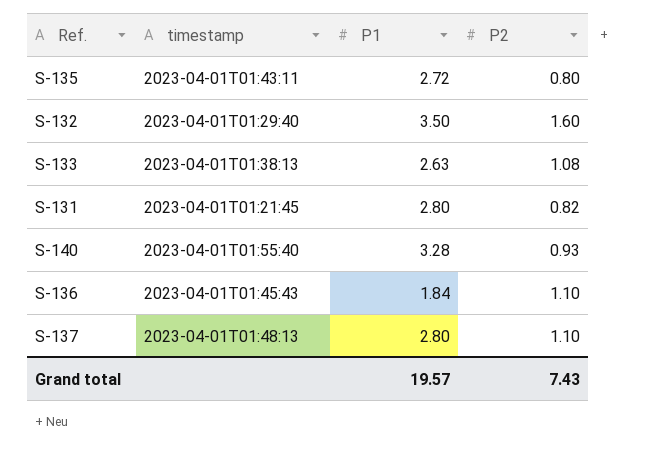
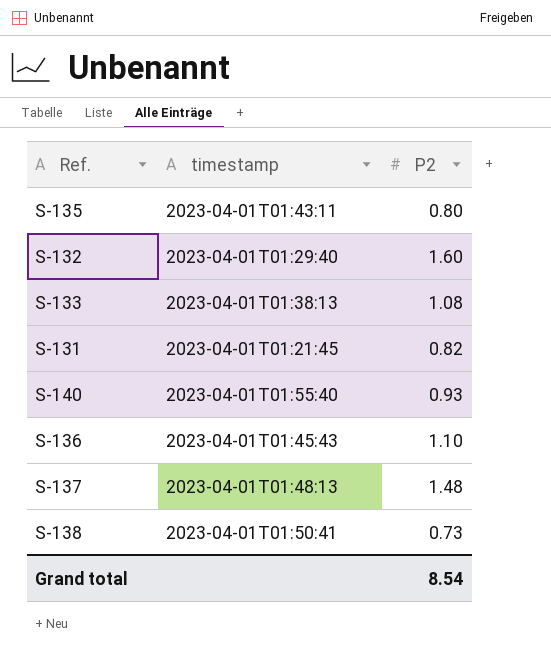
column P1 | position: 3 -> none
S-137 | P2: 1.10 -> 1.48
row S-138: none -> 2023-04-01T01:50:41 | 0.73
Grand total | P2: 7.43 -> 8.54

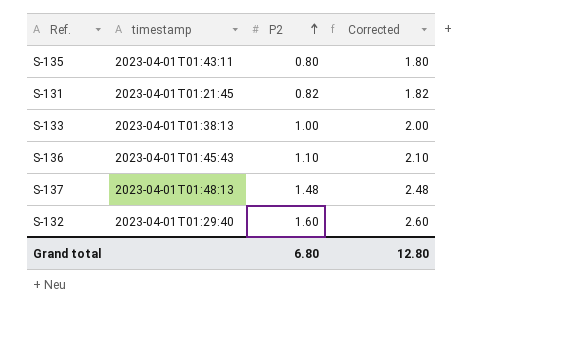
row order: none -> P2 ascending
column Corrected | formula: none -> [P2] + 1
row S-140: 2023-04-01T01:55:40 | 0.93 -> none
row S-138: 2023-04-01T01:50:41 | 0.73 -> none
S-133 | P2: 1.08 -> 1.00
Grand total | P2: 8.54 -> 6.80

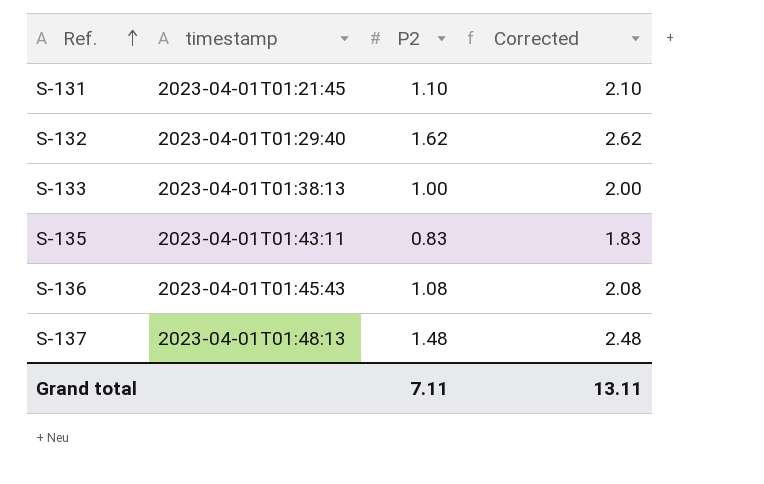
row order: P2 ascending -> Ref. ascending
S-131 | P2: 0.82 -> 1.10
S-131 | Corrected: 1.82 -> 2.10
S-132 | P2: 1.60 -> 1.62
S-132 | Corrected: 2.60 -> 2.62
S-135 | P2: 0.80 -> 0.83
S-135 | Corrected: 1.80 -> 1.83
S-136 | P2: 1.10 -> 1.08
S-136 | Corrected: 2.10 -> 2.08
Grand total | P2: 6.80 -> 7.11
Grand total | Corrected: 12.80 -> 13.11

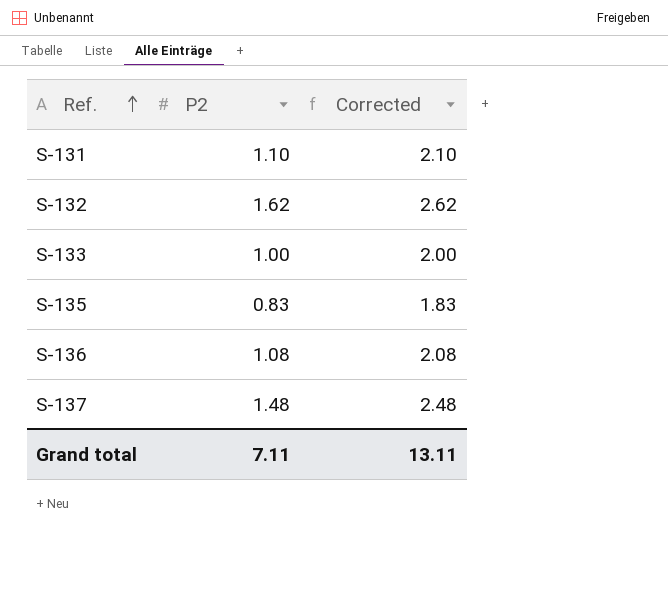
column timestamp | position: 2 -> none

